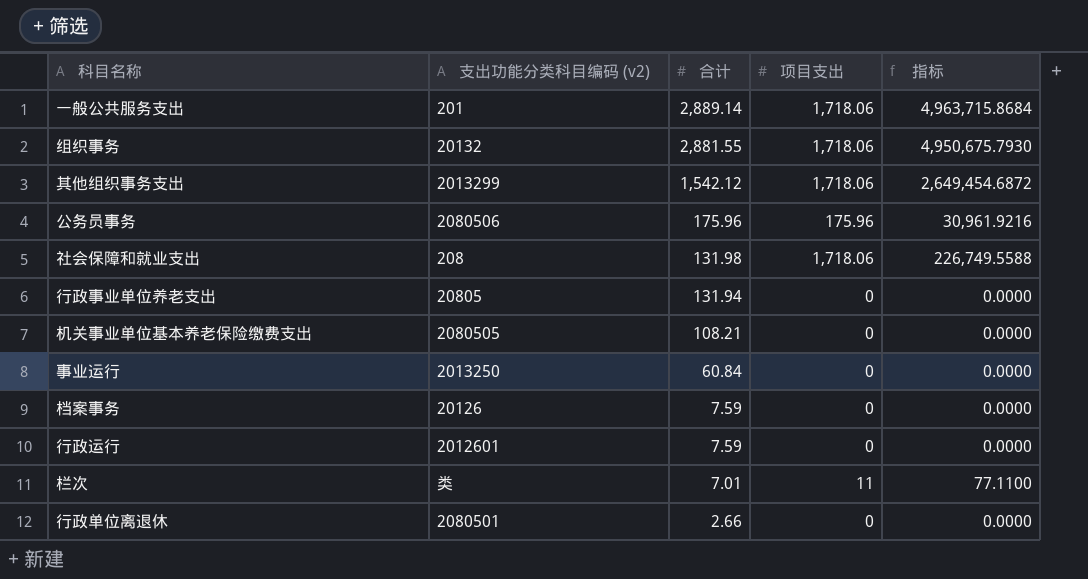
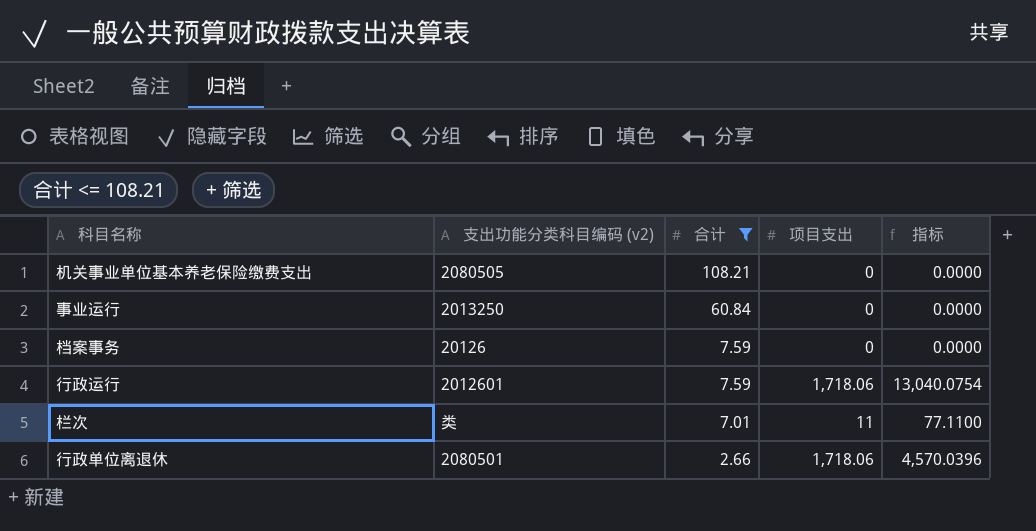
filter: none -> 合计 <= 108.21
行政运行 | 项目支出: 0 -> 1,718.06
行政运行 | 指标: 0.0000 -> 13,040.0754
行政单位离退休 | 项目支出: 0 -> 1,718.06
行政单位离退休 | 指标: 0.0000 -> 4,570.0396

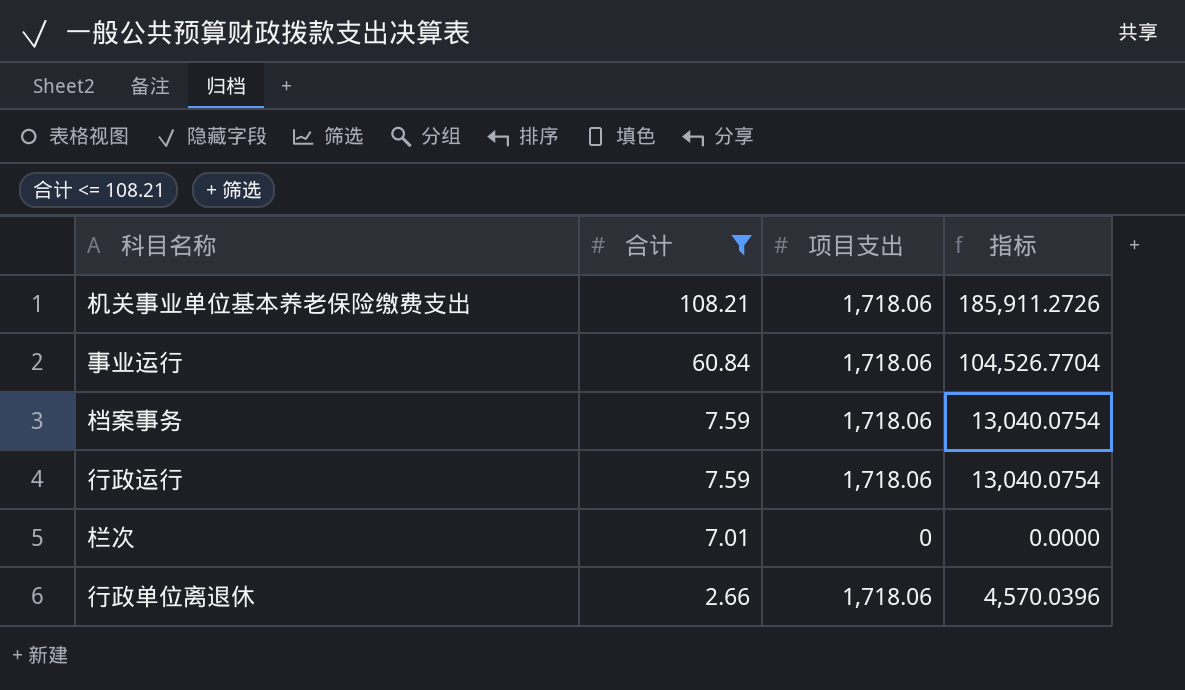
column 支出功能分类科目编码 (v2) | position: 2 -> none
机关事业单位基本养老保险缴费支出 | 项目支出: 0 -> 1,718.06
机关事业单位基本养老保险缴费支出 | 指标: 0.0000 -> 185,911.2726
事业运行 | 项目支出: 0 -> 1,718.06
事业运行 | 指标: 0.0000 -> 104,526.7704
档案事务 | 项目支出: 0 -> 1,718.06
档案事务 | 指标: 0.0000 -> 13,040.0754
栏次 | 项目支出: 11 -> 0
栏次 | 指标: 77.1100 -> 0.0000

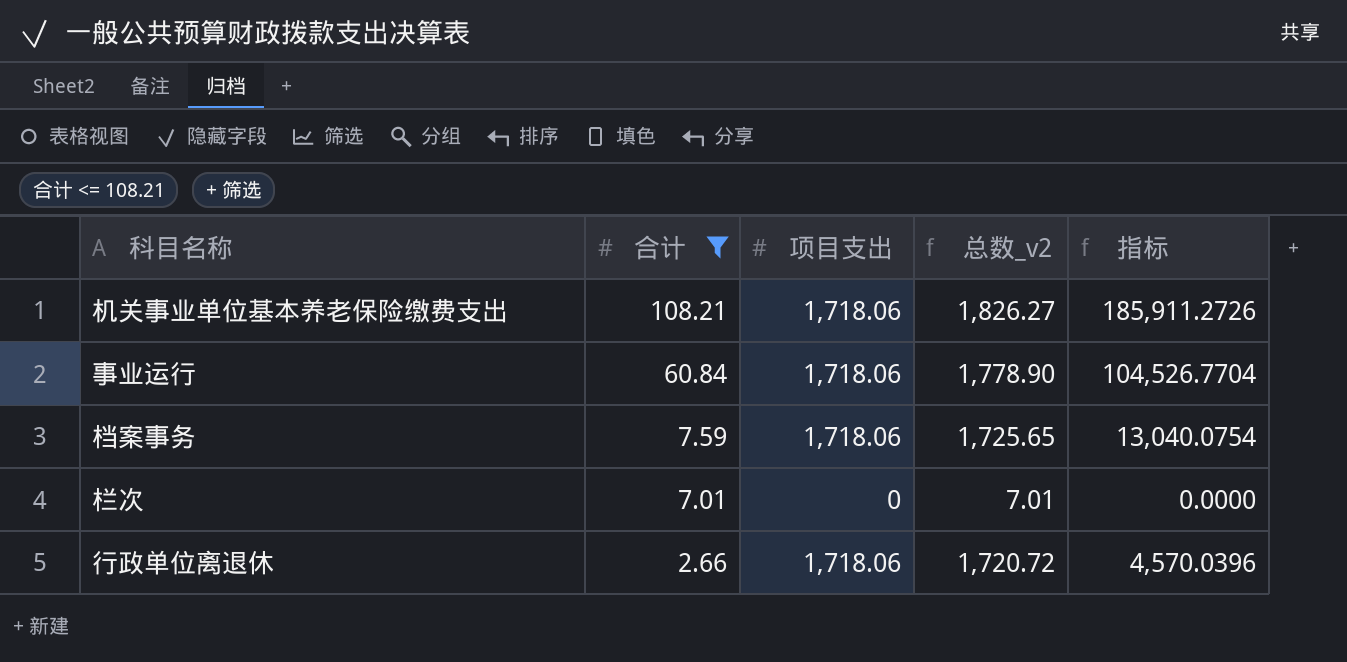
column 总数_v2 | formula: none -> [合计] + [项目支出]
row 行政运行: 7.59 | 1,718.06 | 13,040.0754 -> none

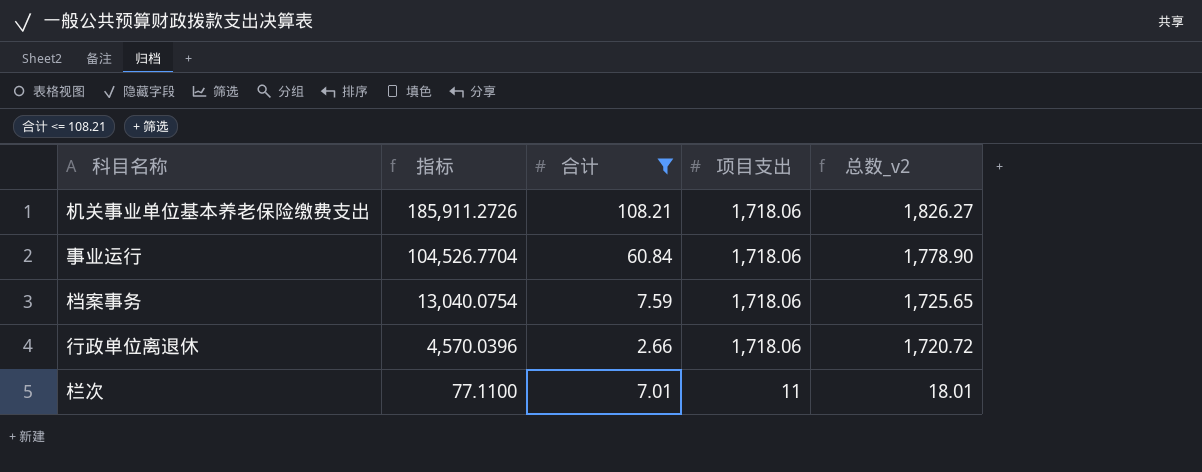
row order: 合计 descending -> 指标 descending
column 指标 | position: 5 -> 2
栏次 | 指标: 0.0000 -> 77.1100
栏次 | 项目支出: 0 -> 11
栏次 | 总数_v2: 7.01 -> 18.01

